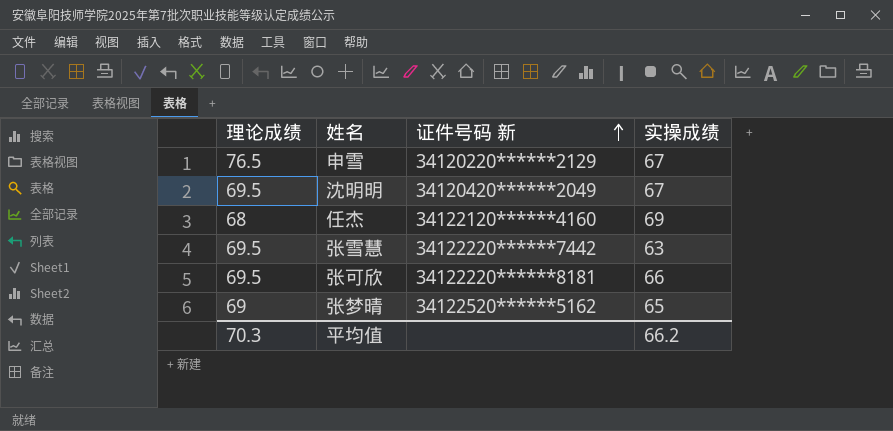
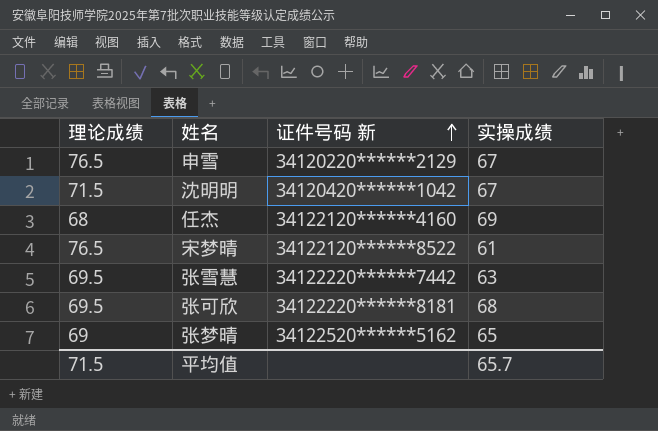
沈明明 | 理论成绩: 69.5 -> 71.5
沈明明 | 证件号码 新: 34120420******2049 -> 34120420******1042
row 宋梦晴: none -> 76.5 | 34122120******8522 | 61
张可欣 | 实操成绩: 66 -> 68
平均值 | 理论成绩: 70.3 -> 71.5
平均值 | 实操成绩: 66.2 -> 65.7

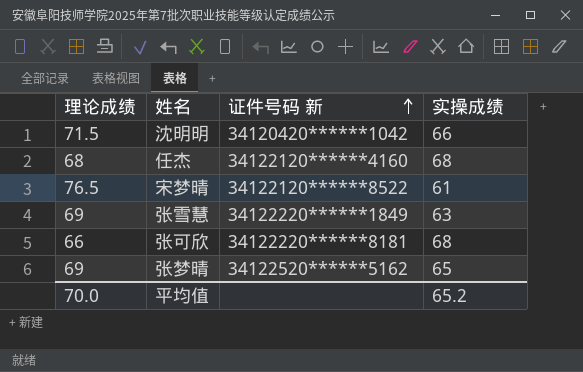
row 申雪: 76.5 | 34120220******2129 | 67 -> none
沈明明 | 实操成绩: 67 -> 66
任杰 | 实操成绩: 69 -> 68
张雪慧 | 理论成绩: 69.5 -> 69
张雪慧 | 证件号码 新: 34122220******7442 -> 34122220******1849
张可欣 | 理论成绩: 69.5 -> 66
平均值 | 理论成绩: 71.5 -> 70.0
平均值 | 实操成绩: 65.7 -> 65.2

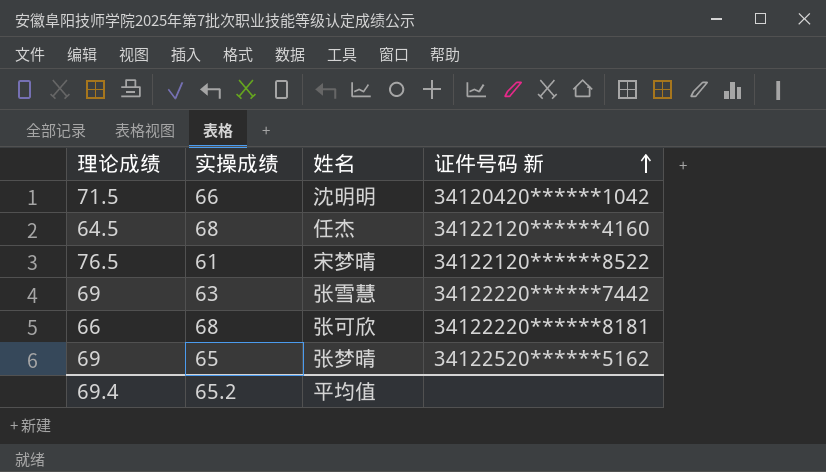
column 实操成绩 | position: 4 -> 2
任杰 | 理论成绩: 68 -> 64.5
张雪慧 | 证件号码 新: 34122220******1849 -> 34122220******7442
平均值 | 理论成绩: 70.0 -> 69.4

